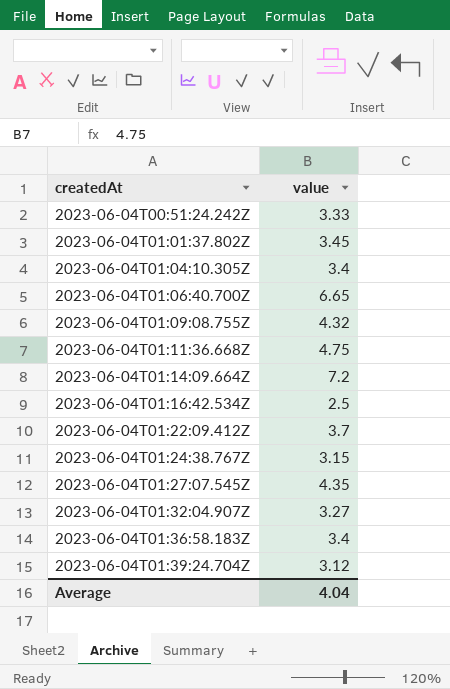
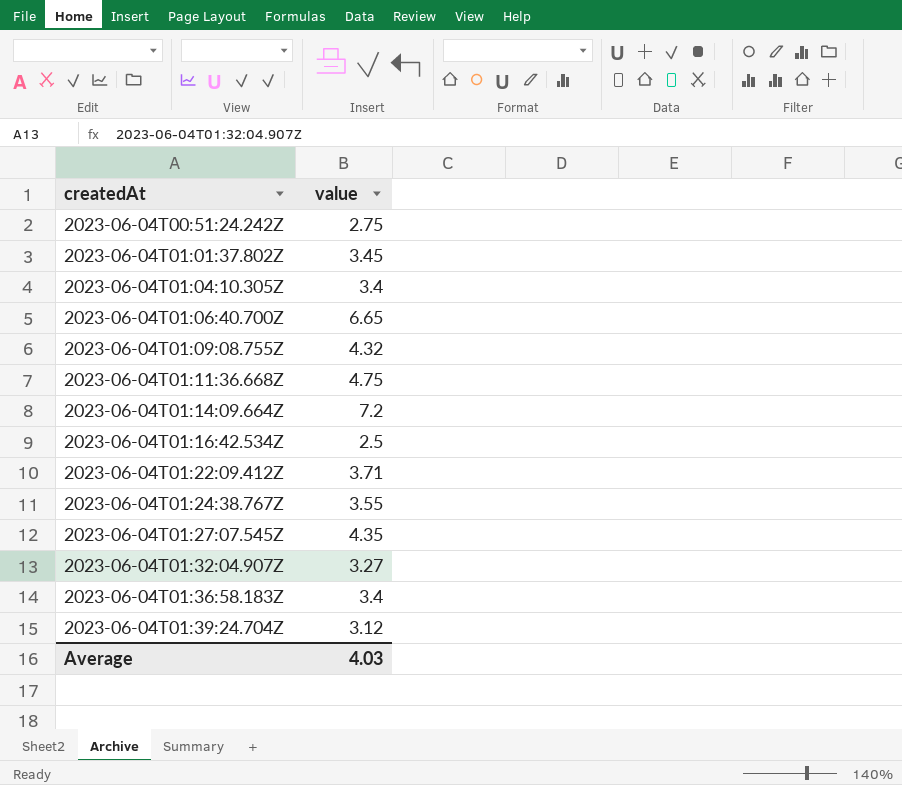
2023-06-04T00:51:24.242Z | value: 3.33 -> 2.75
2023-06-04T01:22:09.412Z | value: 3.7 -> 3.71
2023-06-04T01:24:38.767Z | value: 3.15 -> 3.55
Average | value: 4.04 -> 4.03

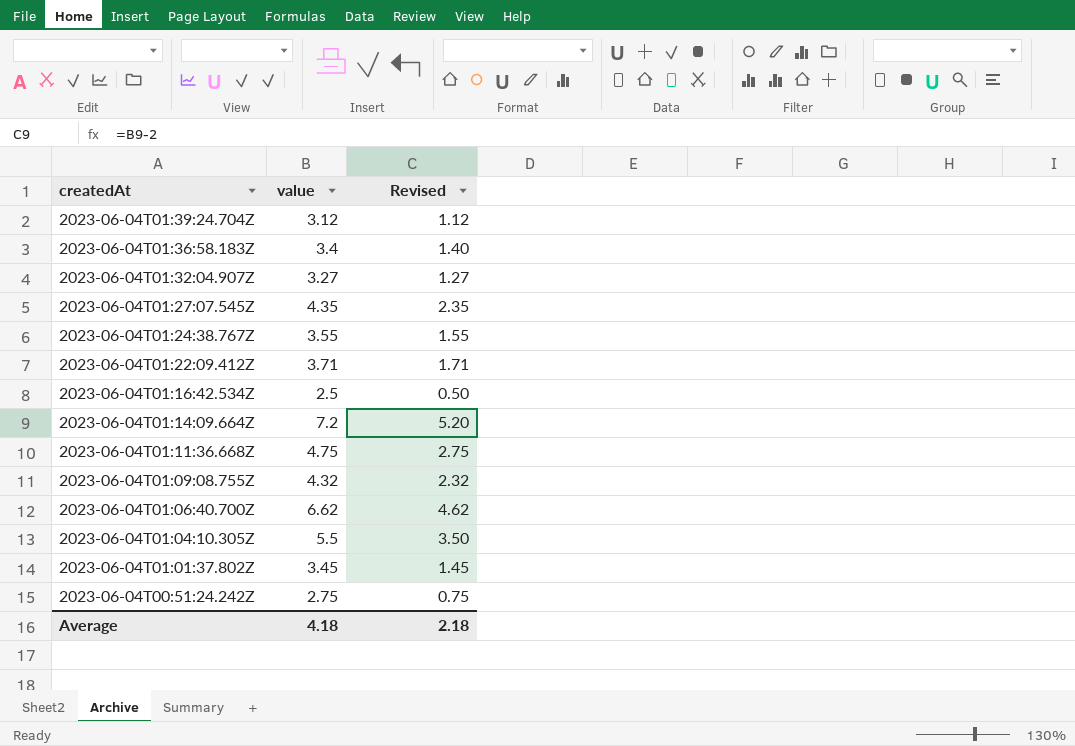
row order: createdAt ascending -> createdAt descending
column Revised | formula: none -> [value] - 2
2023-06-04T01:06:40.700Z | value: 6.65 -> 6.62
2023-06-04T01:04:10.305Z | value: 3.4 -> 5.5
Average | value: 4.03 -> 4.18

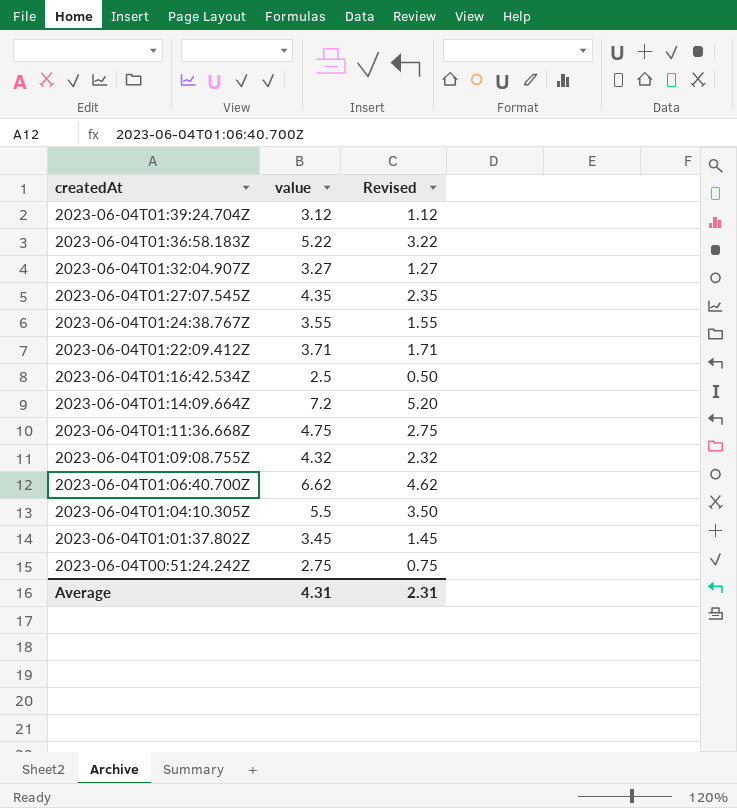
2023-06-04T01:36:58.183Z | value: 3.4 -> 5.22
2023-06-04T01:36:58.183Z | Revised: 1.40 -> 3.22
Average | value: 4.18 -> 4.31
Average | Revised: 2.18 -> 2.31

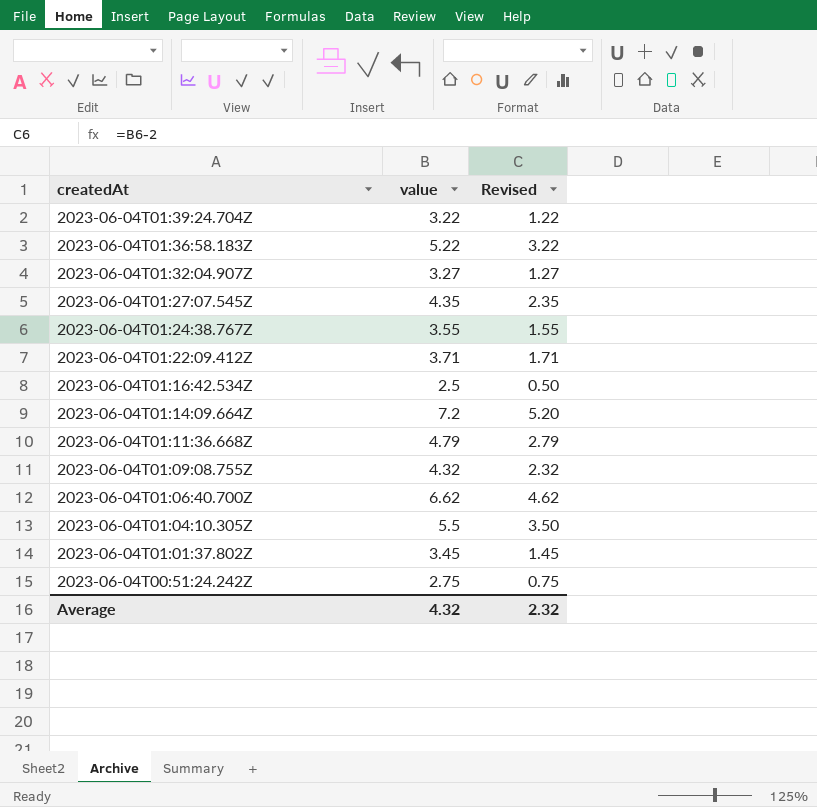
2023-06-04T01:39:24.704Z | value: 3.12 -> 3.22
2023-06-04T01:39:24.704Z | Revised: 1.12 -> 1.22
2023-06-04T01:11:36.668Z | value: 4.75 -> 4.79
2023-06-04T01:11:36.668Z | Revised: 2.75 -> 2.79
Average | value: 4.31 -> 4.32
Average | Revised: 2.31 -> 2.32

